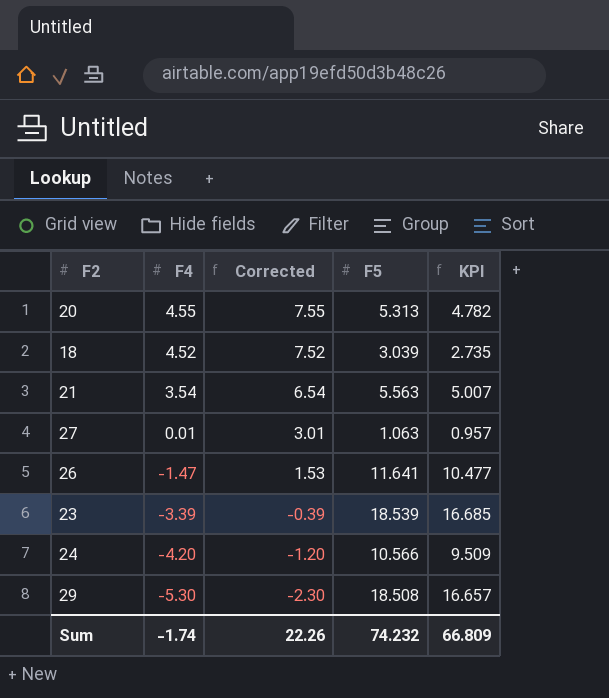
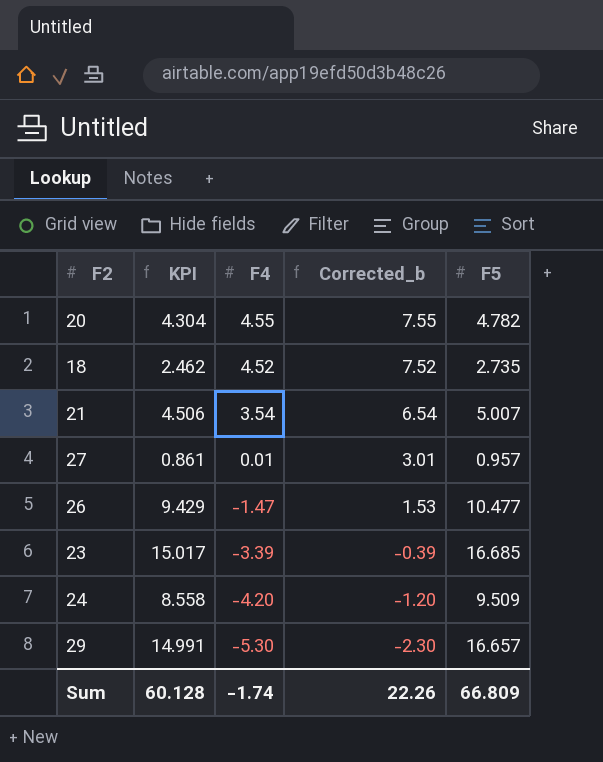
column KPI | position: 5 -> 2
column name: Corrected -> Corrected_b
20 | KPI: 4.782 -> 4.304
20 | F5: 5.313 -> 4.782
18 | KPI: 2.735 -> 2.462
18 | F5: 3.039 -> 2.735
21 | KPI: 5.007 -> 4.506
21 | F5: 5.563 -> 5.007
27 | KPI: 0.957 -> 0.861
27 | F5: 1.063 -> 0.957
26 | KPI: 10.477 -> 9.429
26 | F5: 11.641 -> 10.477
23 | KPI: 16.685 -> 15.017
23 | F5: 18.539 -> 16.685
24 | KPI: 9.509 -> 8.558
24 | F5: 10.566 -> 9.509
29 | KPI: 16.657 -> 14.991
29 | F5: 18.508 -> 16.657
Sum | KPI: 66.809 -> 60.128
Sum | F5: 74.232 -> 66.809

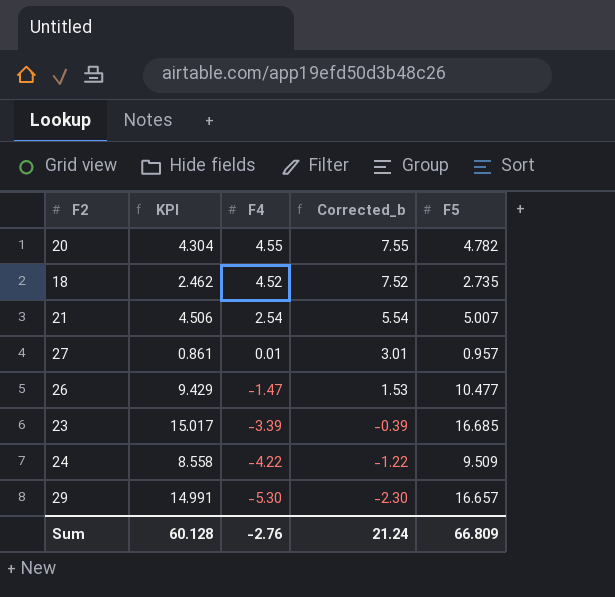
21 | F4: 3.54 -> 2.54
21 | Corrected_b: 6.54 -> 5.54
24 | F4: -4.20 -> -4.22
24 | Corrected_b: -1.20 -> -1.22
Sum | F4: -1.74 -> -2.76
Sum | Corrected_b: 22.26 -> 21.24

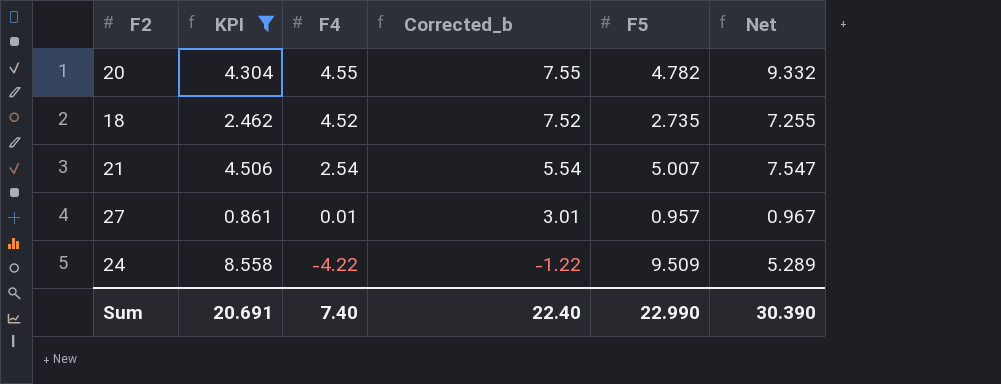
filter: none -> KPI <= 8.558
column Net | formula: none -> [F4] + [F5]
Sum | KPI: 60.128 -> 20.691
Sum | F4: -2.76 -> 7.40
Sum | Corrected_b: 21.24 -> 22.40
Sum | F5: 66.809 -> 22.990

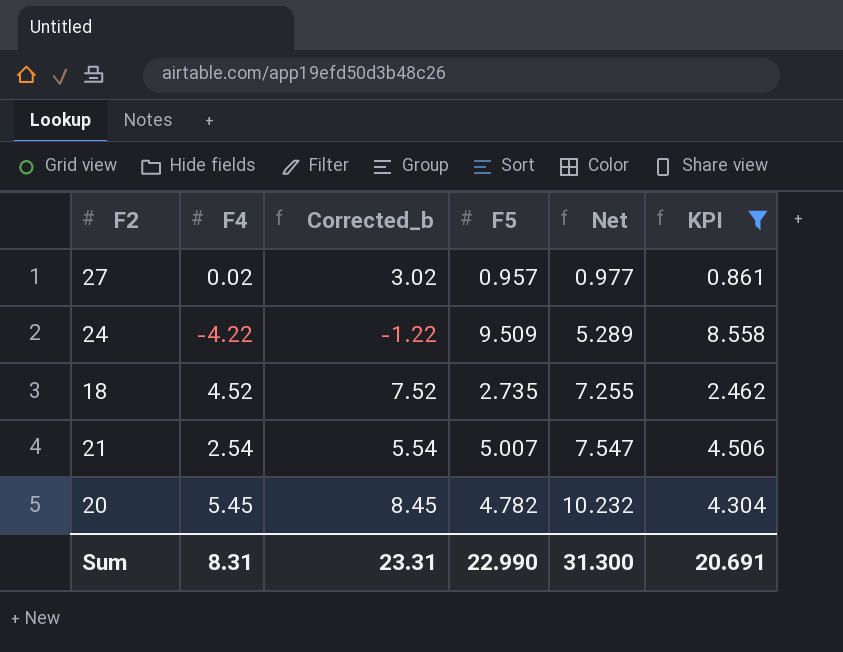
row order: F4 descending -> Net ascending
column KPI | position: 2 -> 6
27 | F4: 0.01 -> 0.02
27 | Corrected_b: 3.01 -> 3.02
27 | Net: 0.967 -> 0.977
20 | F4: 4.55 -> 5.45
20 | Corrected_b: 7.55 -> 8.45
20 | Net: 9.332 -> 10.232
Sum | F4: 7.40 -> 8.31
Sum | Corrected_b: 22.40 -> 23.31
Sum | Net: 30.390 -> 31.300

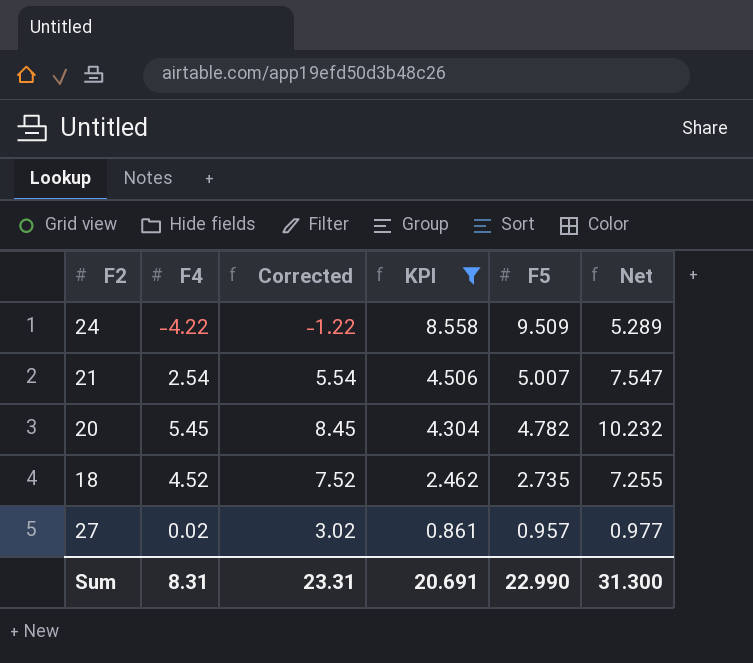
row order: Net ascending -> KPI descending
column name: Corrected_b -> Corrected
column KPI | position: 6 -> 4

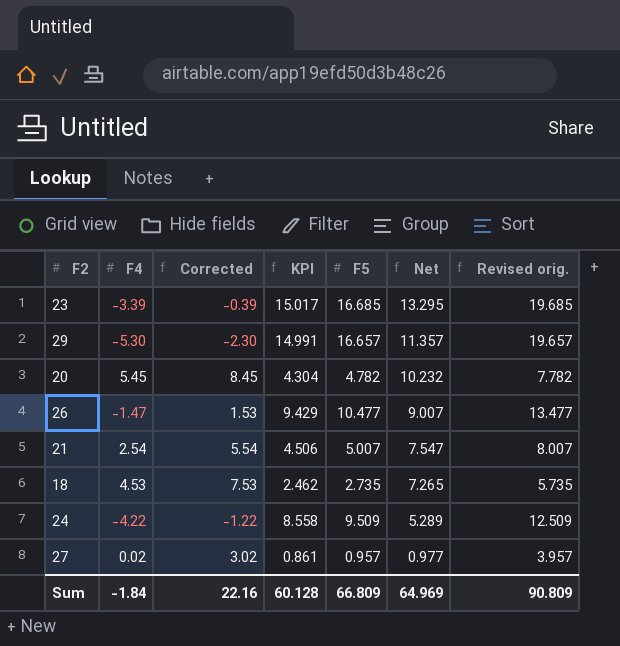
filter: KPI <= 8.558 -> none
row order: KPI descending -> Net descending
column Revised orig. | formula: none -> [F5] + 3
18 | F4: 4.52 -> 4.53
18 | Corrected: 7.52 -> 7.53
18 | Net: 7.255 -> 7.265
Sum | F4: 8.31 -> -1.84
Sum | Corrected: 23.31 -> 22.16
Sum | KPI: 20.691 -> 60.128
Sum | F5: 22.990 -> 66.809
Sum | Net: 31.300 -> 64.969

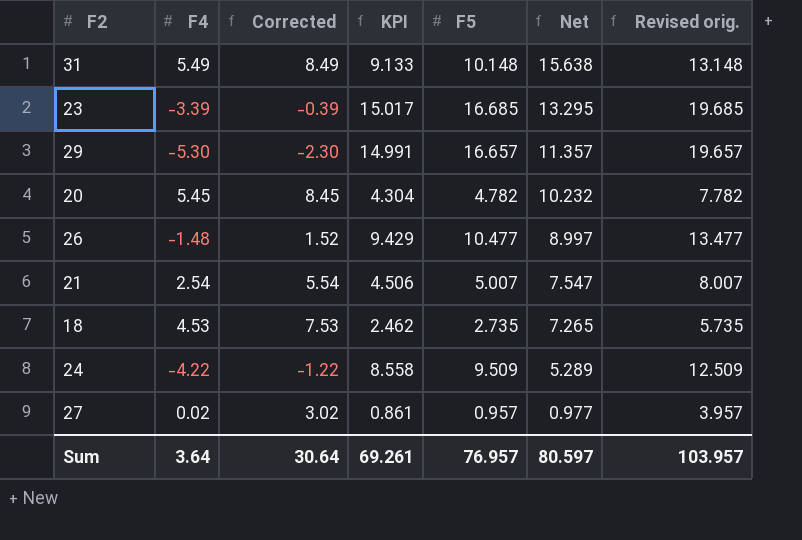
row 31: none -> 5.49 | 8.49 | 9.133 | 10.148 | 15.638 | 13.148
26 | F4: -1.47 -> -1.48
26 | Corrected: 1.53 -> 1.52
26 | Net: 9.007 -> 8.997
Sum | F4: -1.84 -> 3.64
Sum | Corrected: 22.16 -> 30.64
Sum | KPI: 60.128 -> 69.261
Sum | F5: 66.809 -> 76.957
Sum | Net: 64.969 -> 80.597
Sum | Revised orig.: 90.809 -> 103.957

